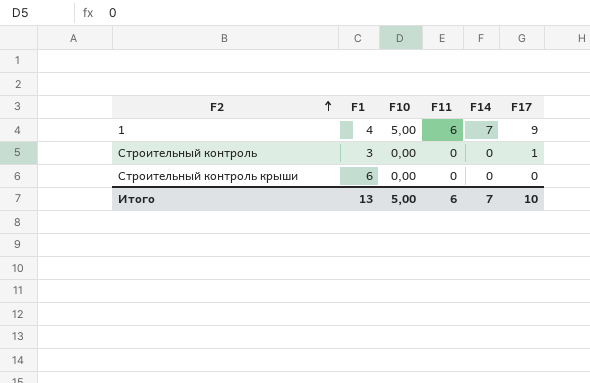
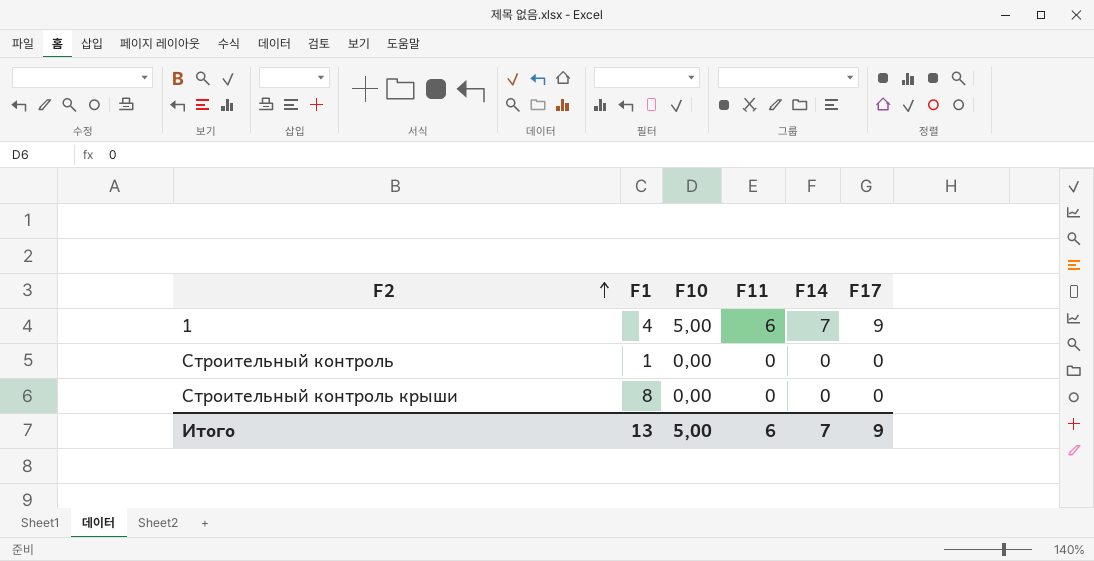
Строительный контроль | F1: 3 -> 1
Строительный контроль | F17: 1 -> 0
Строительный контроль крыши | F1: 6 -> 8
Итого | F17: 10 -> 9

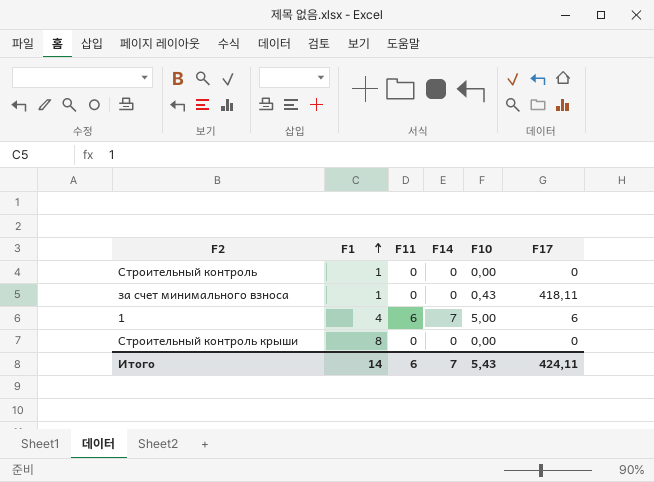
row order: F2 ascending -> F1 ascending
column F10 | position: 3 -> 5
row за счет минимального взноса: none -> 1 | 0 | 0 | 0,43 | 418,11
1 | F17: 9 -> 6
Итого | F1: 13 -> 14
Итого | F10: 5,00 -> 5,43
Итого | F17: 9 -> 424,11

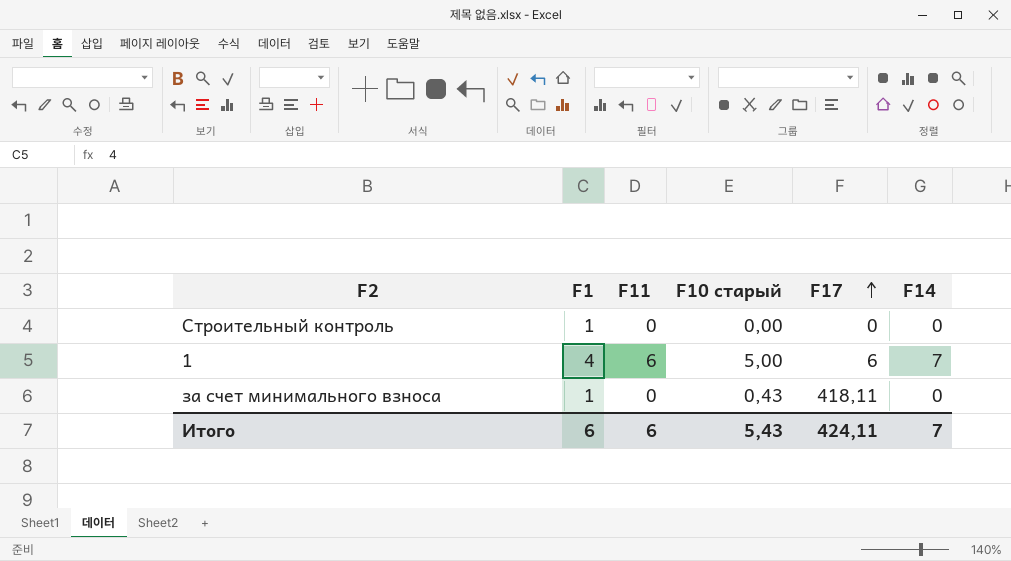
row order: F1 ascending -> F17 ascending
column name: F10 -> F10 старый
column F14 | position: 4 -> 6
row Строительный контроль крыши: 8 | 0 | 0 | 0,00 | 0 -> none
Итого | F1: 14 -> 6

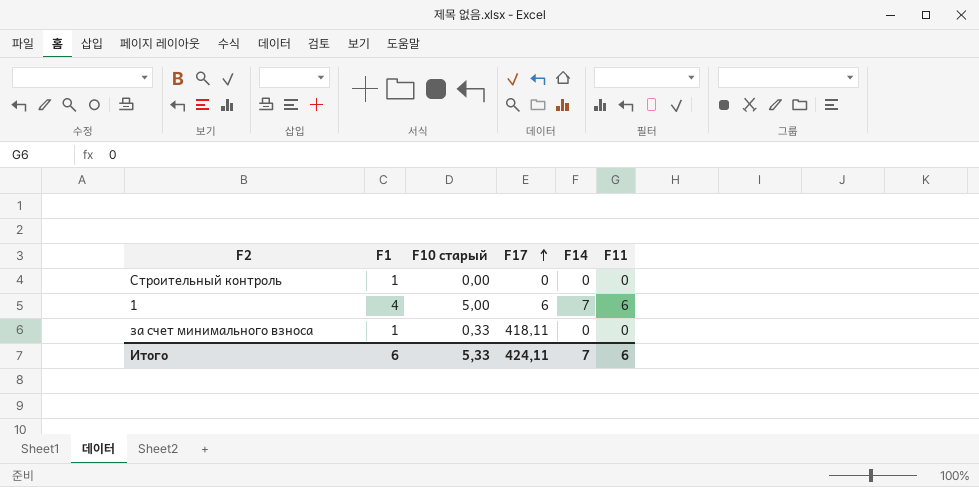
column F11 | position: 3 -> 6
за счет минимального взноса | F10 старый: 0,43 -> 0,33
Итого | F10 старый: 5,43 -> 5,33

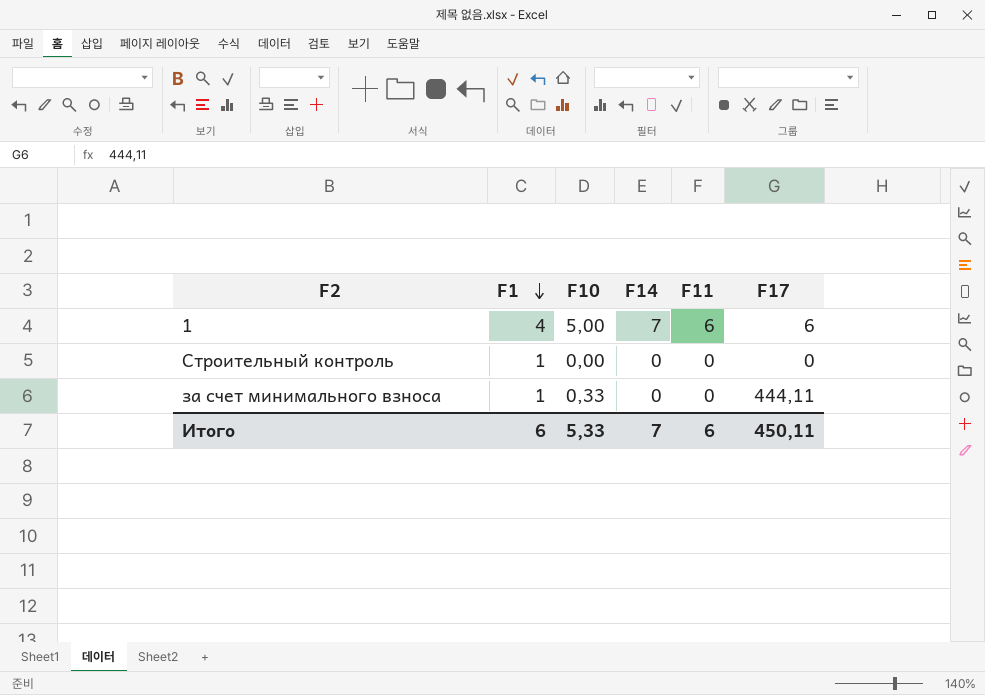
row order: F17 ascending -> F1 descending
column name: F10 старый -> F10
column F17 | position: 4 -> 6
за счет минимального взноса | F17: 418,11 -> 444,11
Итого | F17: 424,11 -> 450,11

